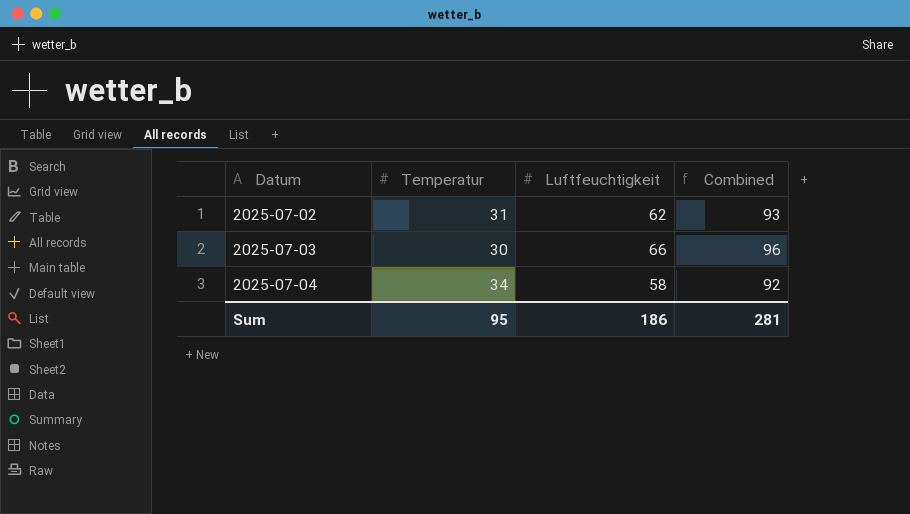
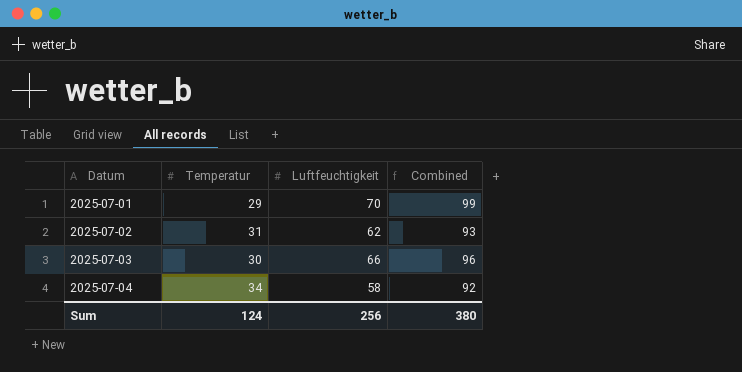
row 2025-07-01: none -> 29 | 70 | 99
Sum | Temperatur: 95 -> 124
Sum | Luftfeuchtigkeit: 186 -> 256
Sum | Combined: 281 -> 380

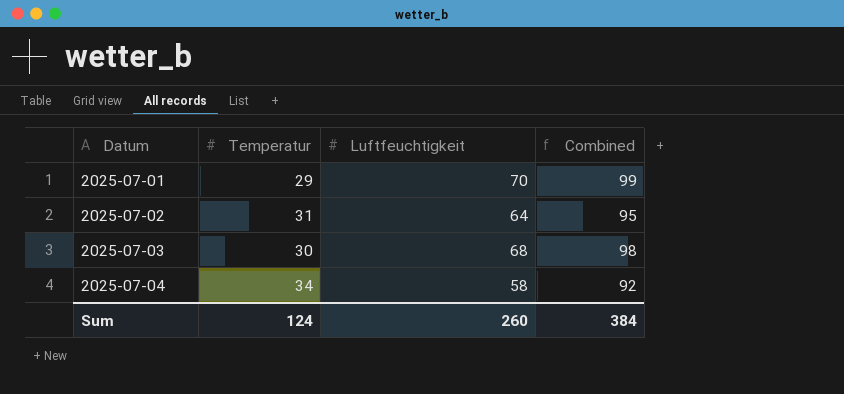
2025-07-02 | Luftfeuchtigkeit: 62 -> 64
2025-07-02 | Combined: 93 -> 95
2025-07-03 | Luftfeuchtigkeit: 66 -> 68
2025-07-03 | Combined: 96 -> 98
Sum | Luftfeuchtigkeit: 256 -> 260
Sum | Combined: 380 -> 384

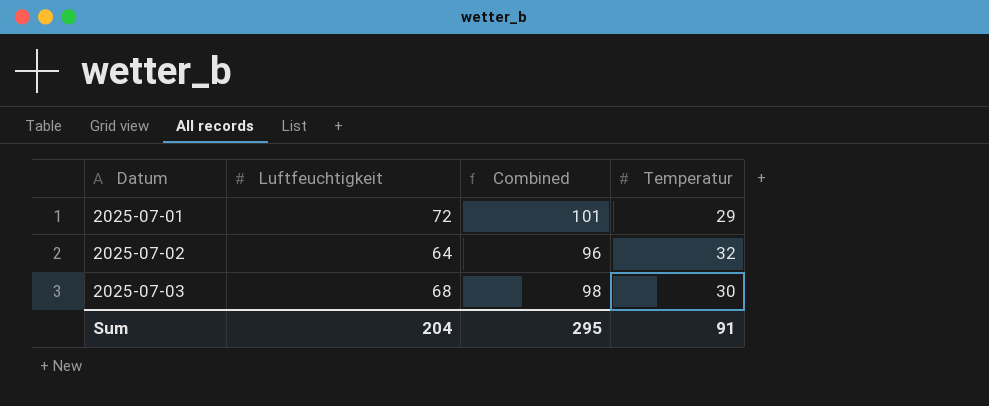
column Temperatur | position: 2 -> 4
row 2025-07-04: 34 | 58 | 92 -> none
2025-07-01 | Luftfeuchtigkeit: 70 -> 72
2025-07-01 | Combined: 99 -> 101
2025-07-02 | Combined: 95 -> 96
2025-07-02 | Temperatur: 31 -> 32
Sum | Luftfeuchtigkeit: 260 -> 204
Sum | Combined: 384 -> 295
Sum | Temperatur: 124 -> 91

